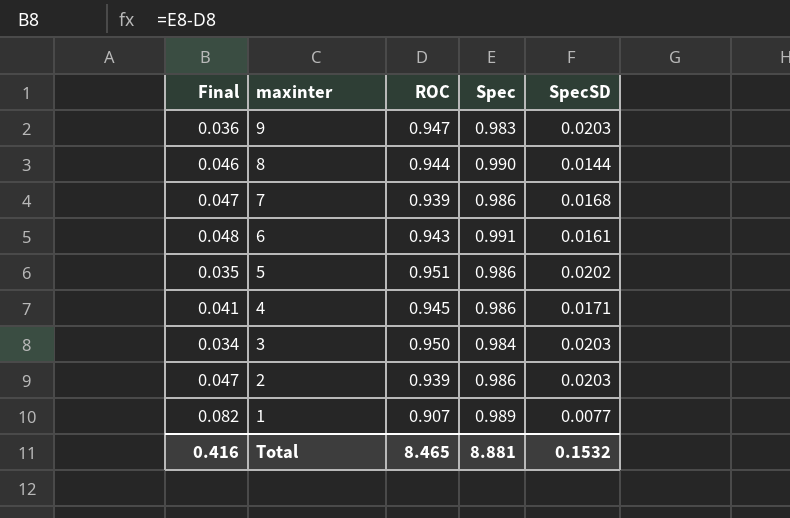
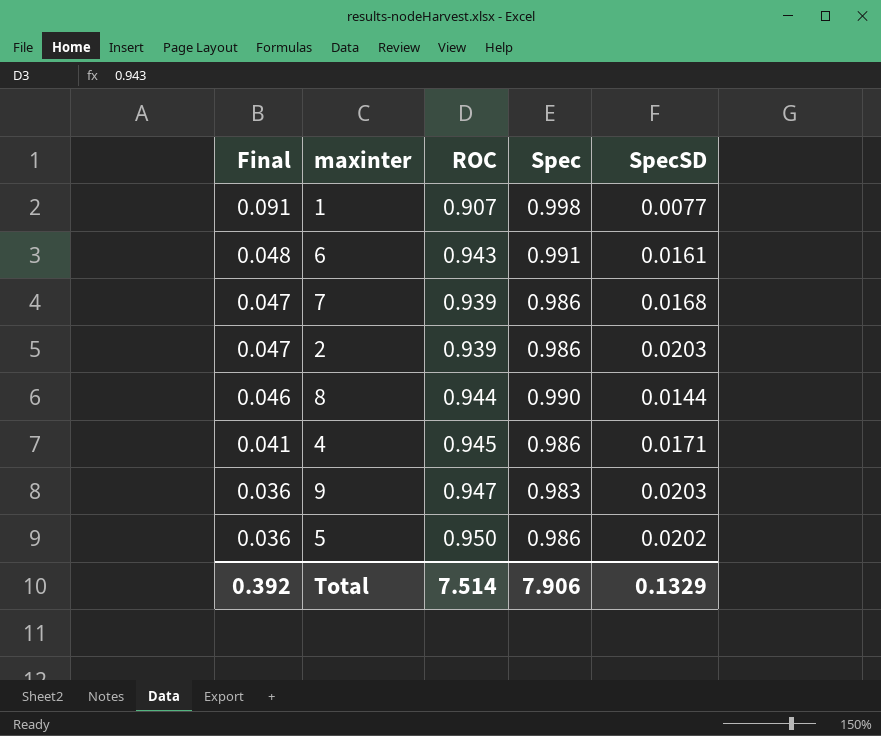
row order: maxinter descending -> Final descending
row 3: 0.034 | 0.950 | 0.984 | 0.0203 -> none
1 | Final: 0.082 -> 0.091
1 | Spec: 0.989 -> 0.998
5 | Final: 0.035 -> 0.036
5 | ROC: 0.951 -> 0.950
Total | Final: 0.416 -> 0.392
Total | ROC: 8.465 -> 7.514
Total | Spec: 8.881 -> 7.906
Total | SpecSD: 0.1532 -> 0.1329

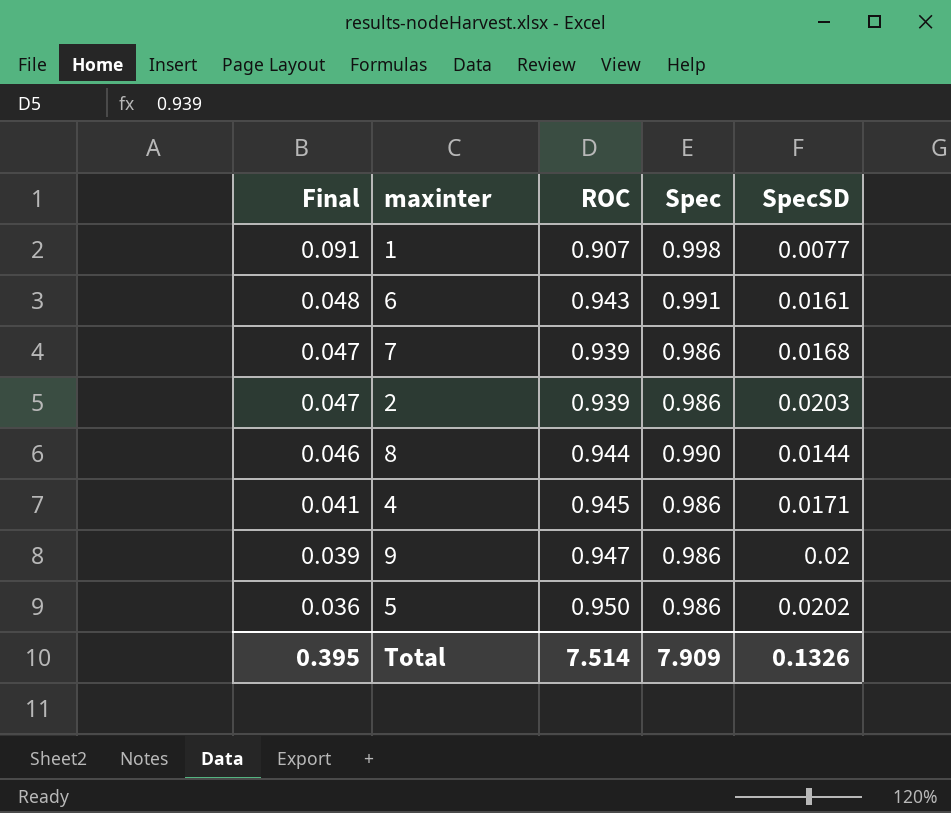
9 | Final: 0.036 -> 0.039
9 | Spec: 0.983 -> 0.986
9 | SpecSD: 0.0203 -> 0.02
Total | Final: 0.392 -> 0.395
Total | Spec: 7.906 -> 7.909
Total | SpecSD: 0.1329 -> 0.1326

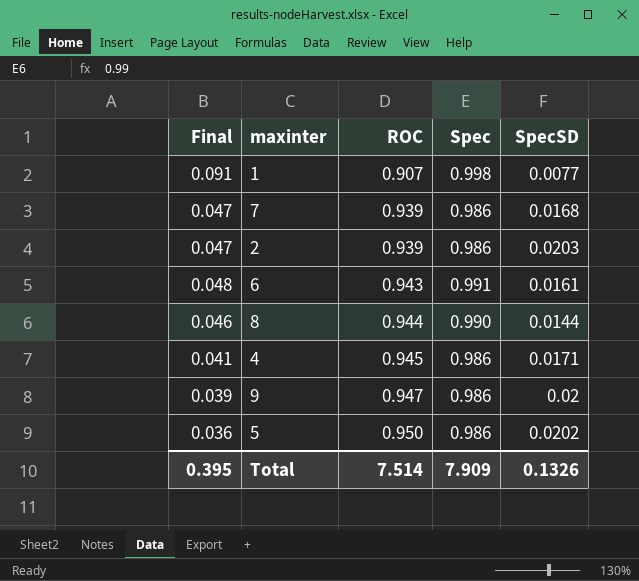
row order: Final descending -> ROC ascending

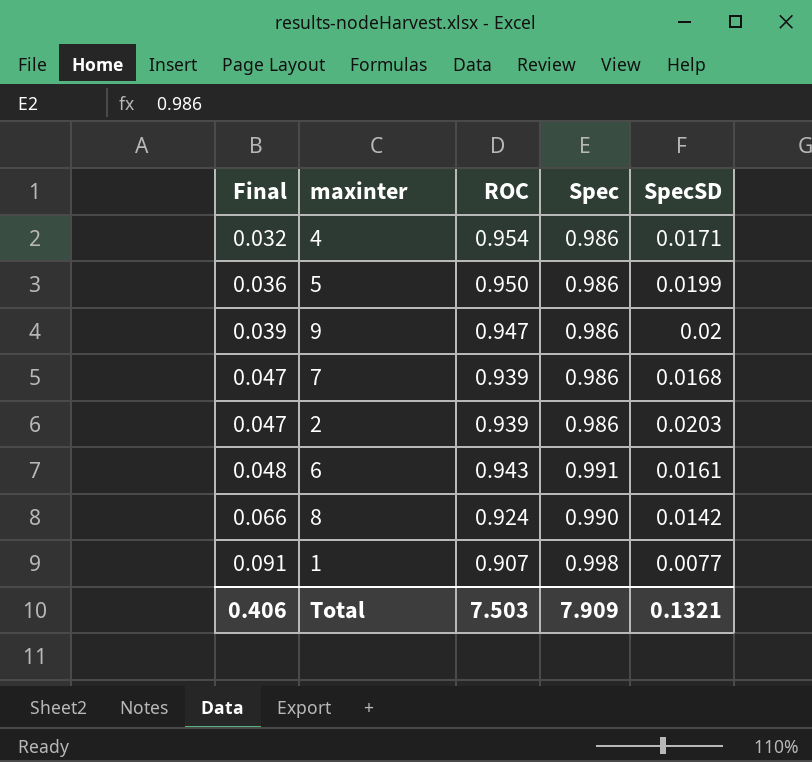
row order: ROC ascending -> Final ascending
4 | Final: 0.041 -> 0.032
4 | ROC: 0.945 -> 0.954
5 | SpecSD: 0.0202 -> 0.0199
8 | Final: 0.046 -> 0.066
8 | ROC: 0.944 -> 0.924
8 | SpecSD: 0.0144 -> 0.0142
Total | Final: 0.395 -> 0.406
Total | ROC: 7.514 -> 7.503
Total | SpecSD: 0.1326 -> 0.1321

